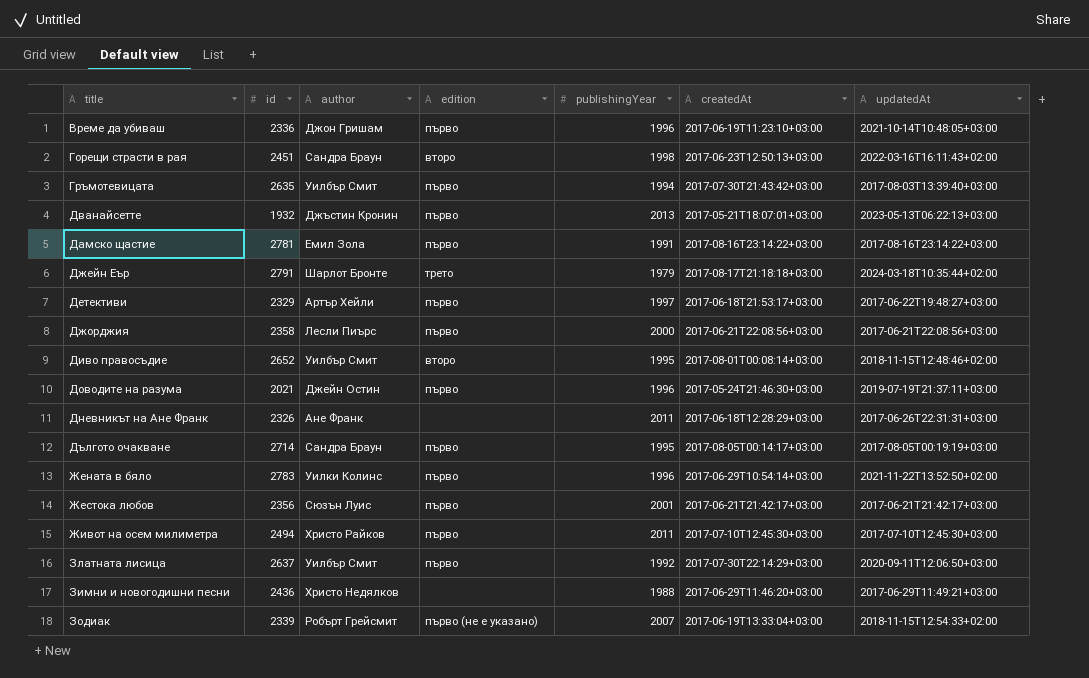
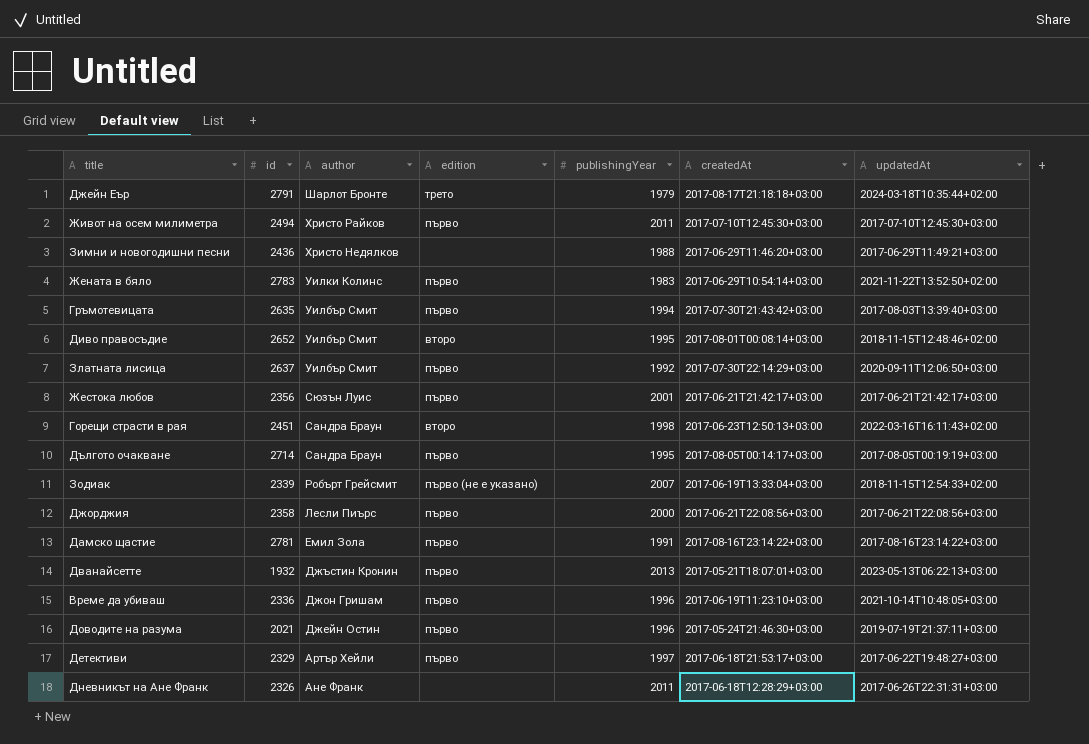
row order: none -> author descending
Жената в бяло | publishingYear: 1996 -> 1983

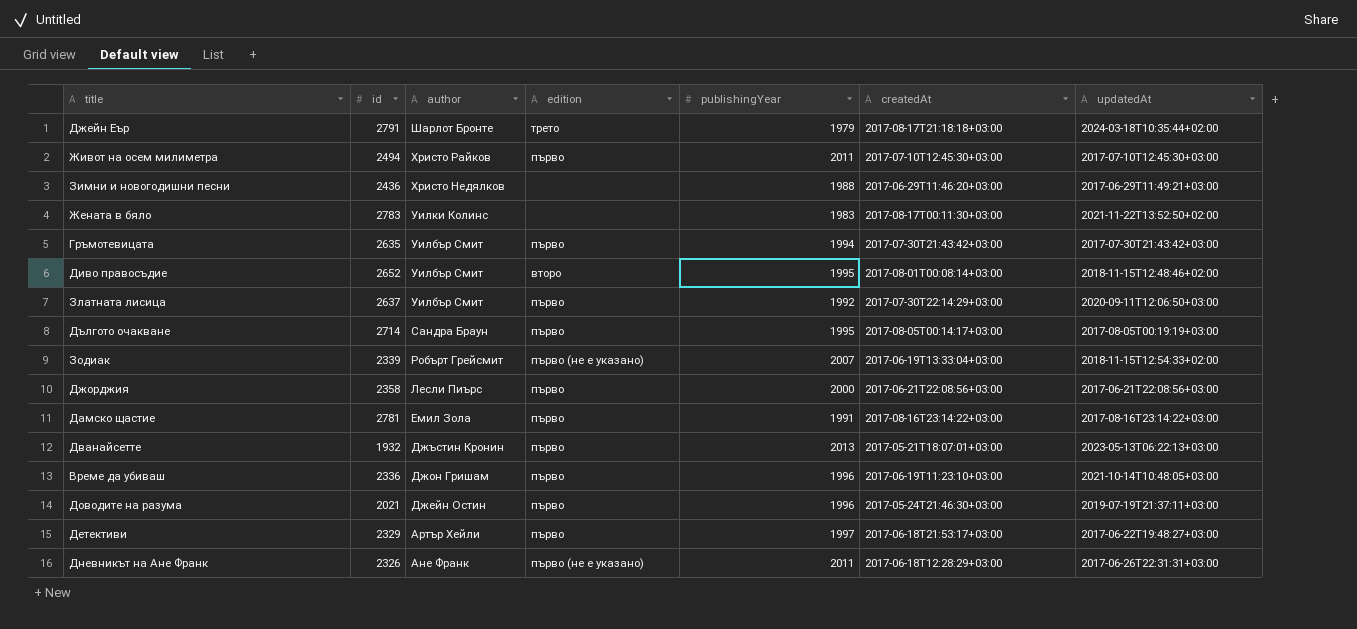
row Жестока любов: 2356 | Сюзън Луис | първо | 2001 | 2017-06-21T21:42:17+03:00 | 2017-06-21T21:42:17+03:00 -> none
row Горещи страсти в рая: 2451 | Сандра Браун | второ | 1998 | 2017-06-23T12:50:13+03:00 | 2022-03-16T16:11:43+02:00 -> none
Жената в бяло | edition: първо -> none
Жената в бяло | createdAt: 2017-06-29T10:54:14+03:00 -> 2017-08-17T00:11:30+03:00
Гръмотевицата | updatedAt: 2017-08-03T13:39:40+03:00 -> 2017-07-30T21:43:42+03:00
Дневникът на Ане Франк | edition: none -> първо (не е указано)

